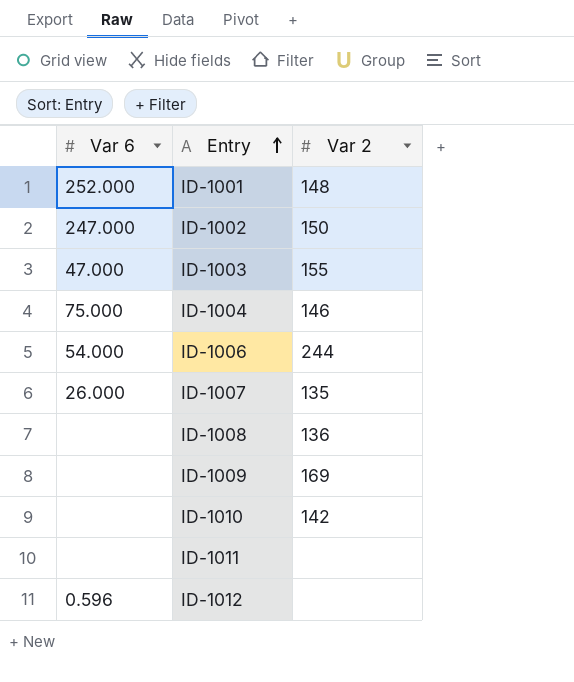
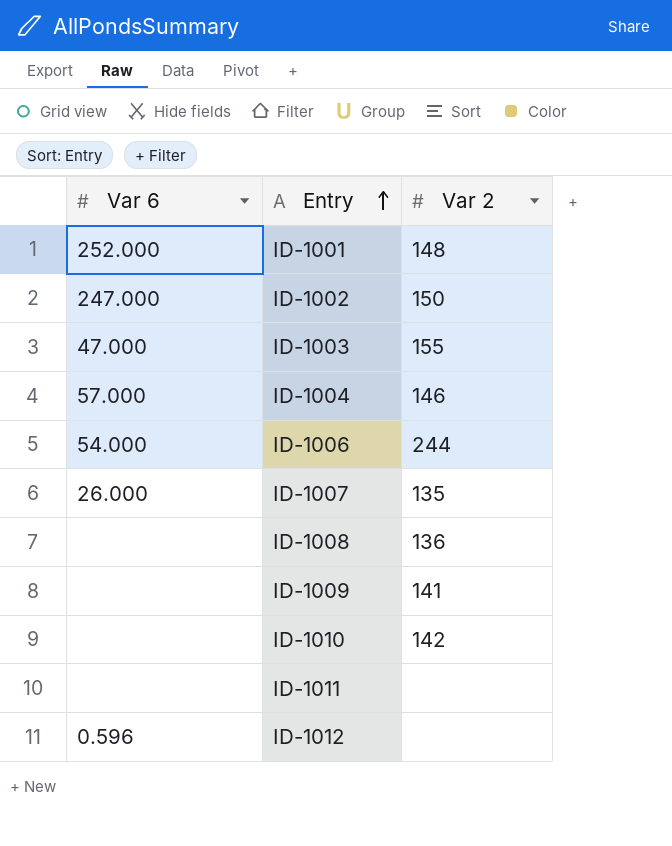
ID-1004 | Var 6: 75.000 -> 57.000
ID-1009 | Var 2: 169 -> 141

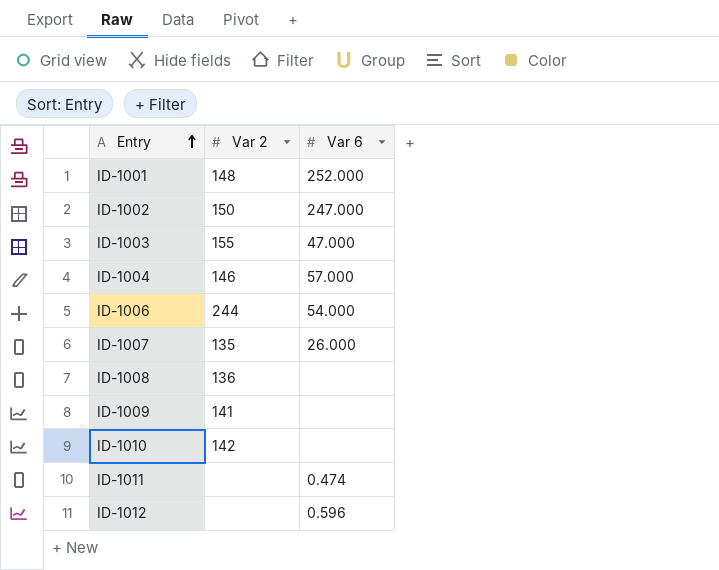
column Var 6 | position: 1 -> 3
ID-1011 | Var 6: none -> 0.474

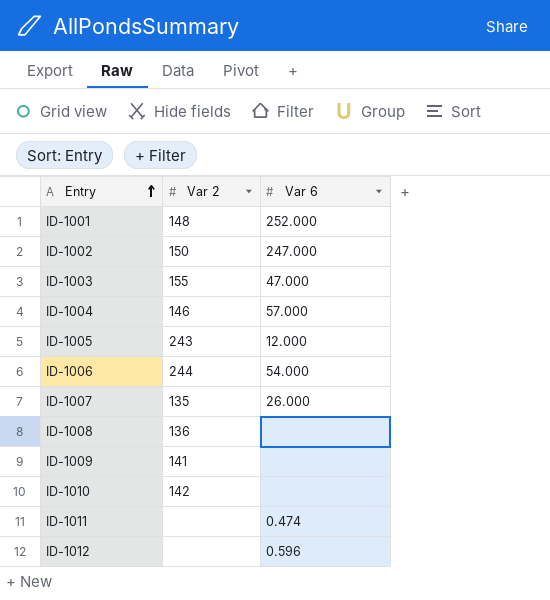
row ID-1005: none -> 243 | 12.000

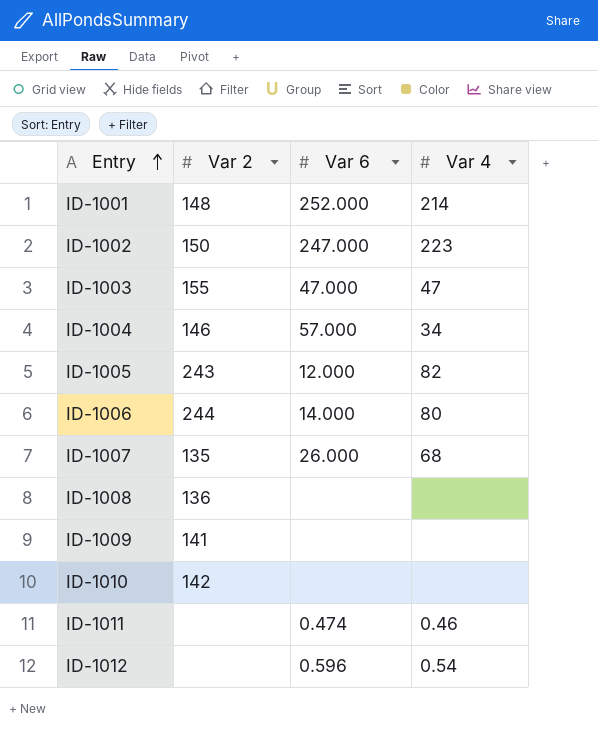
column Var 4 | position: none -> 4
ID-1006 | Var 6: 54.000 -> 14.000

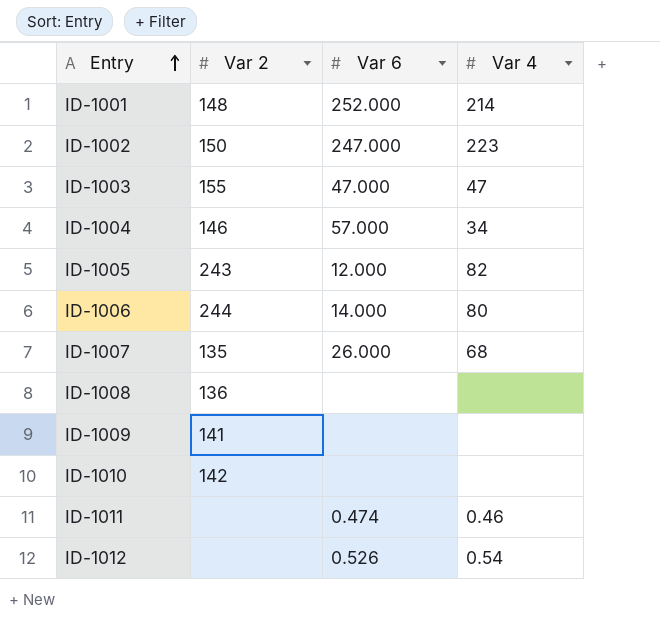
ID-1012 | Var 6: 0.596 -> 0.526

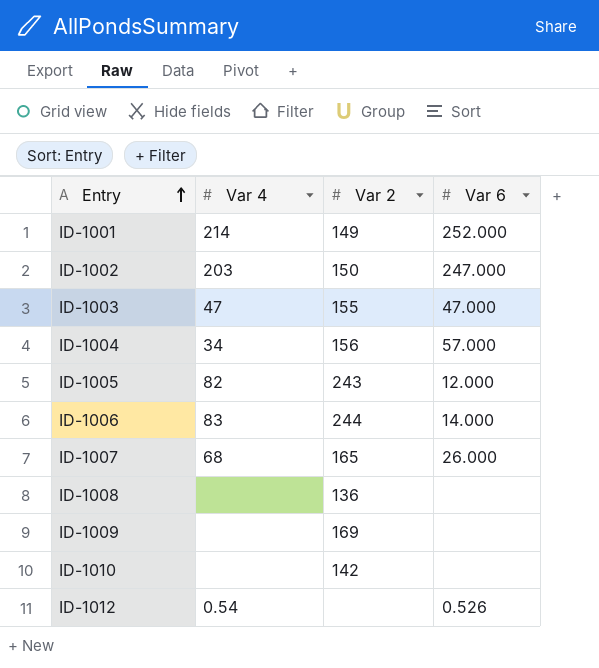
column Var 4 | position: 4 -> 2
row ID-1011: none | 0.474 | 0.46 -> none
ID-1001 | Var 2: 148 -> 149
ID-1002 | Var 4: 223 -> 203
ID-1004 | Var 2: 146 -> 156
ID-1006 | Var 4: 80 -> 83
ID-1007 | Var 2: 135 -> 165
ID-1009 | Var 2: 141 -> 169

